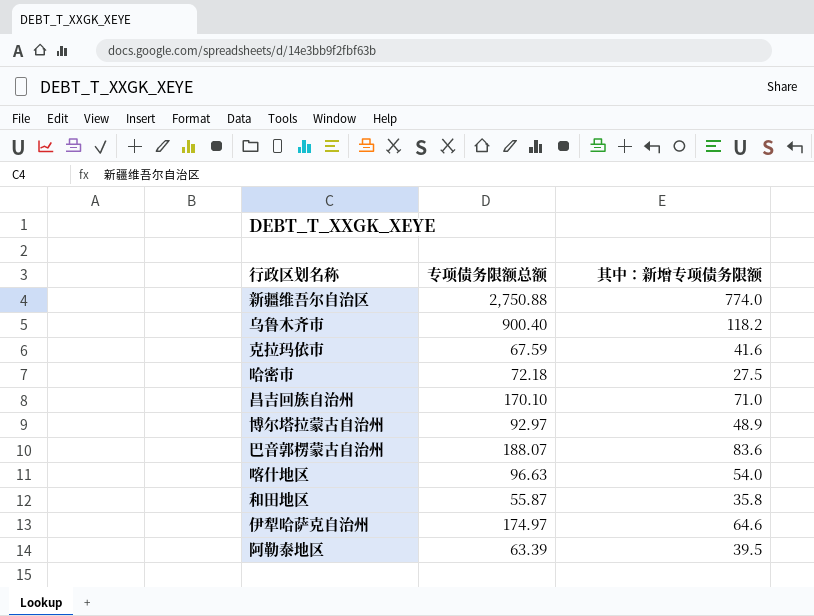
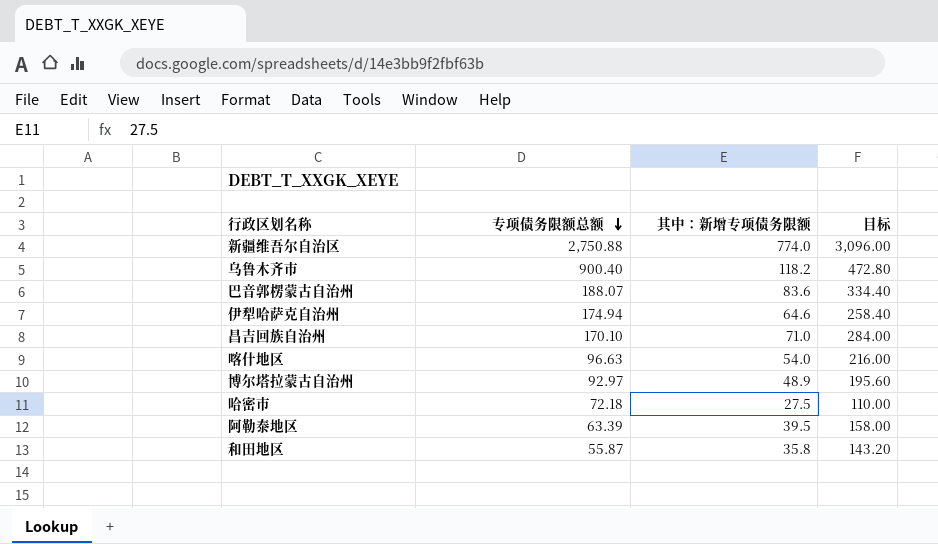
row order: none -> 专项债务限额总额 descending
column 目标 | formula: none -> [其中：新增专项债务限额] * 4
row 克拉玛依市: 67.59 | 41.6 -> none
伊犁哈萨克自治州 | 专项债务限额总额: 174.97 -> 174.94

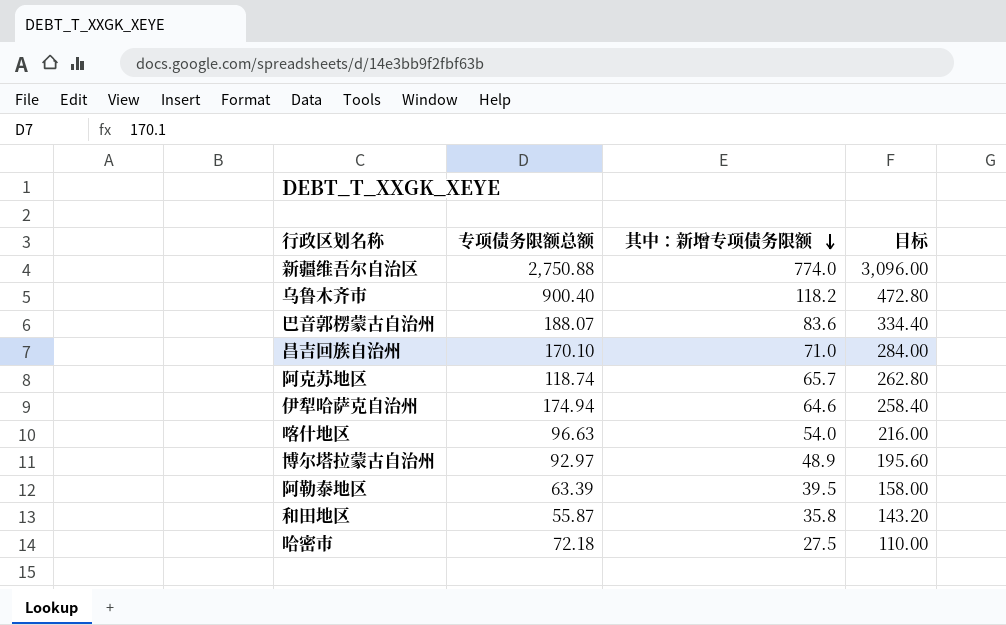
row order: 专项债务限额总额 descending -> 其中：新增专项债务限额 descending
row 阿克苏地区: none -> 118.74 | 65.7 | 262.80

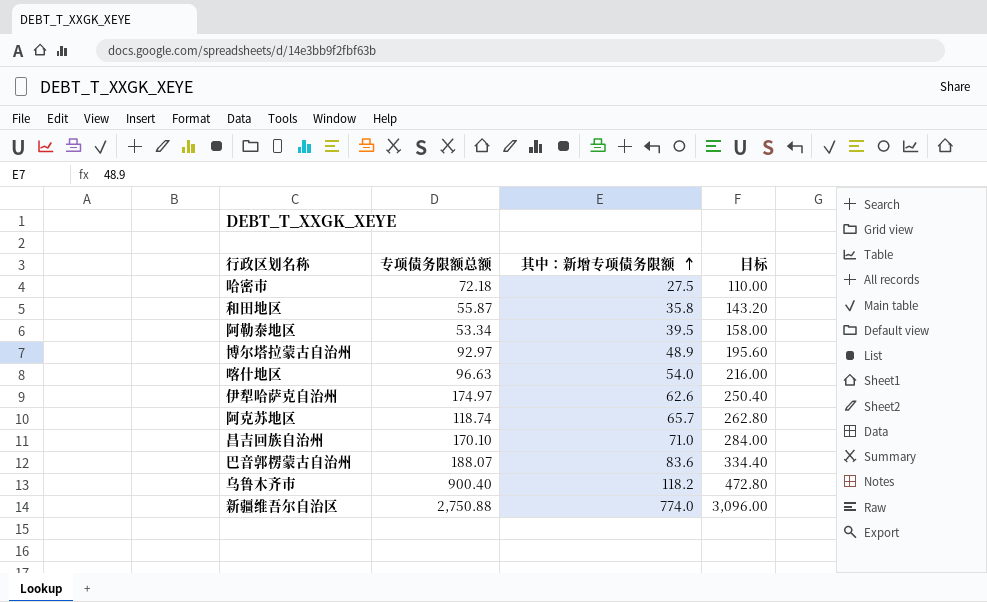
row order: 其中：新增专项债务限额 descending -> 其中：新增专项债务限额 ascending
阿勒泰地区 | 专项债务限额总额: 63.39 -> 53.34
伊犁哈萨克自治州 | 专项债务限额总额: 174.94 -> 174.97
伊犁哈萨克自治州 | 其中：新增专项债务限额: 64.6 -> 62.6
伊犁哈萨克自治州 | 目标: 258.40 -> 250.40

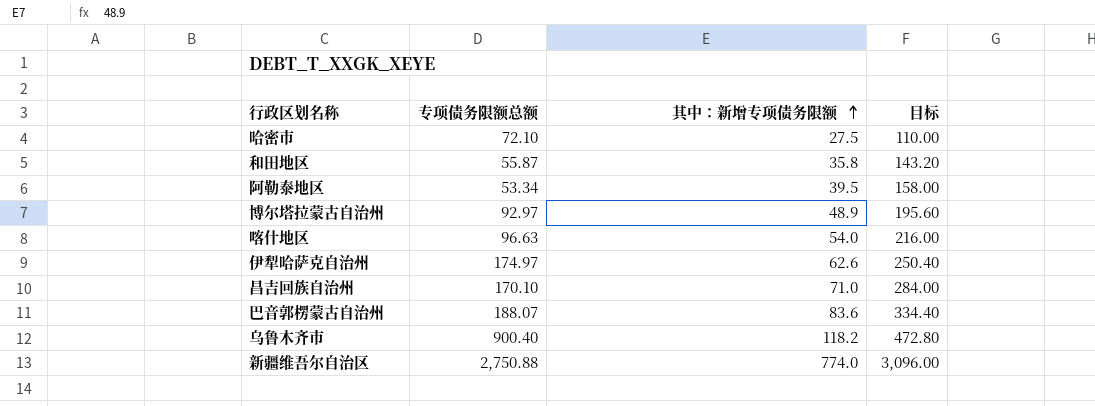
row 阿克苏地区: 118.74 | 65.7 | 262.80 -> none
哈密市 | 专项债务限额总额: 72.18 -> 72.10

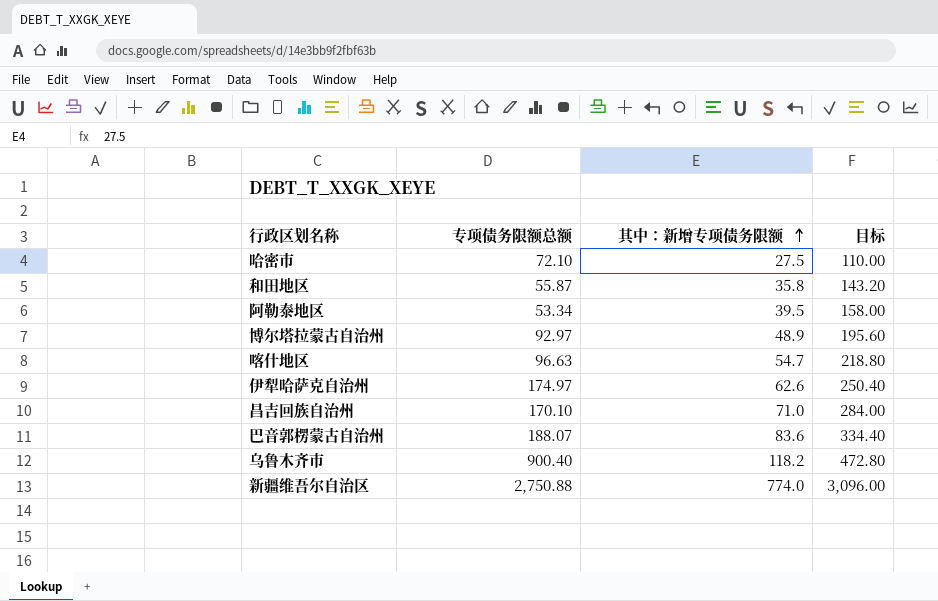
喀什地区 | 其中：新增专项债务限额: 54.0 -> 54.7
喀什地区 | 目标: 216.00 -> 218.80

